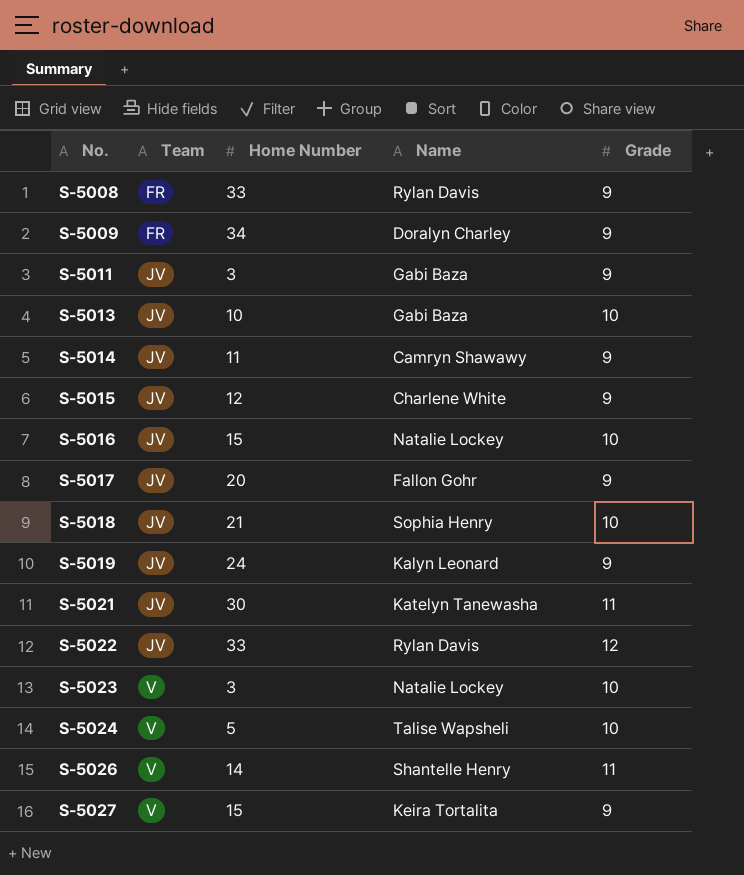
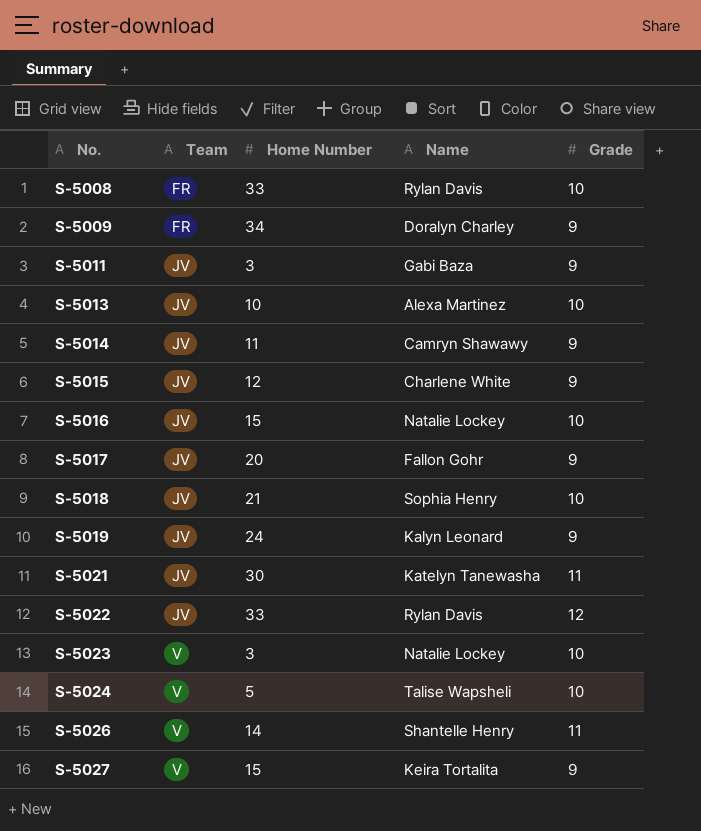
S-5008 | Grade: 9 -> 10
S-5013 | Name: Gabi Baza -> Alexa Martinez

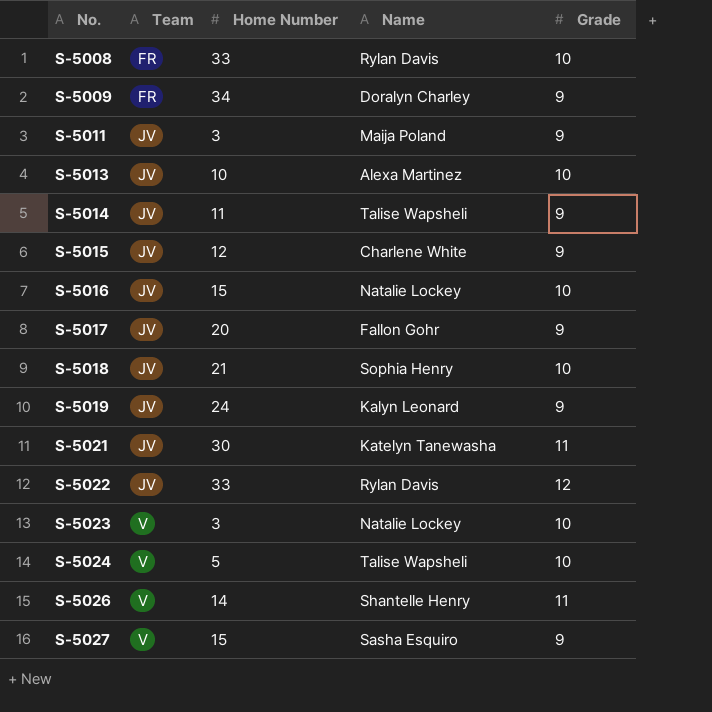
S-5011 | Name: Gabi Baza -> Maija Poland
S-5014 | Name: Camryn Shawawy -> Talise Wapsheli
S-5027 | Name: Keira Tortalita -> Sasha Esquiro

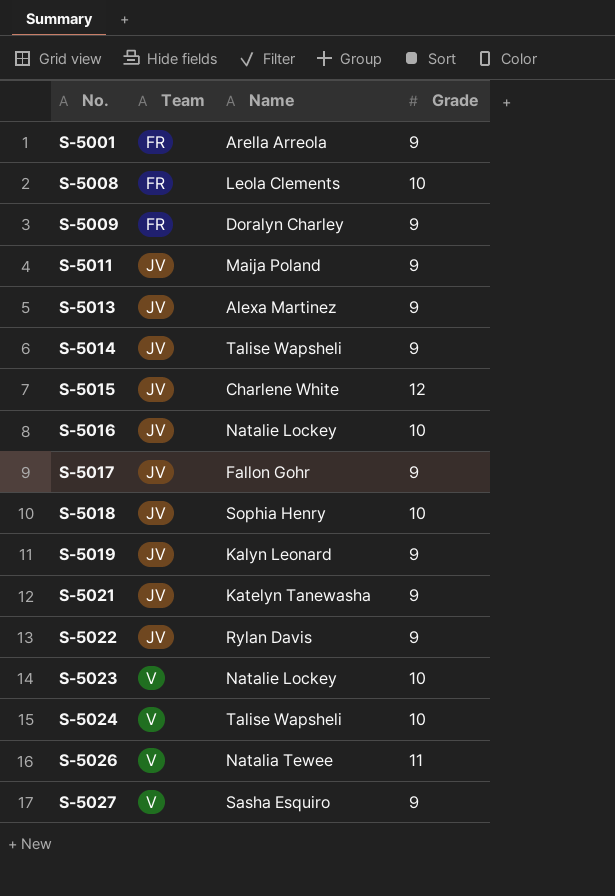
column Home Number | position: 3 -> none
row S-5001: none -> FR | Arella Arreola | 9
S-5008 | Name: Rylan Davis -> Leola Clements
S-5013 | Grade: 10 -> 9
S-5015 | Grade: 9 -> 12
S-5021 | Grade: 11 -> 9
S-5022 | Grade: 12 -> 9
S-5026 | Name: Shantelle Henry -> Natalia Tewee

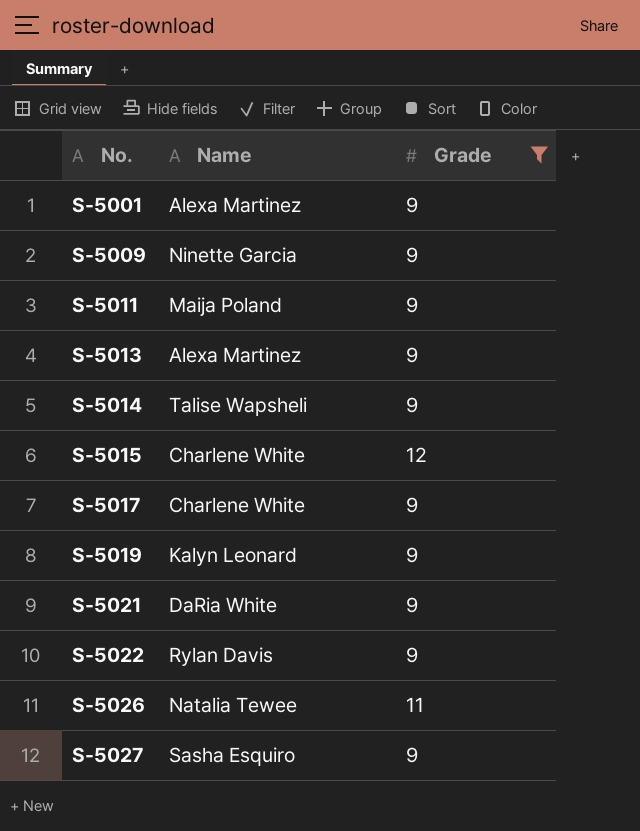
filter: none -> Grade != 10
column Team | position: 2 -> none
S-5001 | Name: Arella Arreola -> Alexa Martinez
S-5009 | Name: Doralyn Charley -> Ninette Garcia
S-5017 | Name: Fallon Gohr -> Charlene White
S-5021 | Name: Katelyn Tanewasha -> DaRia White

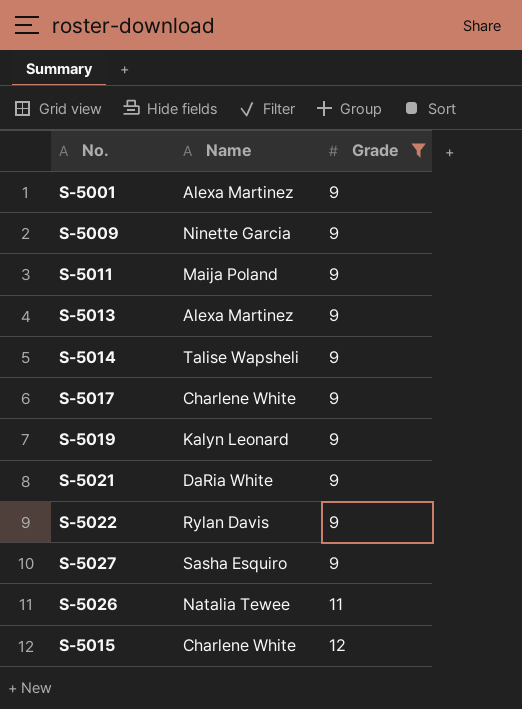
row order: No. ascending -> Grade ascending

